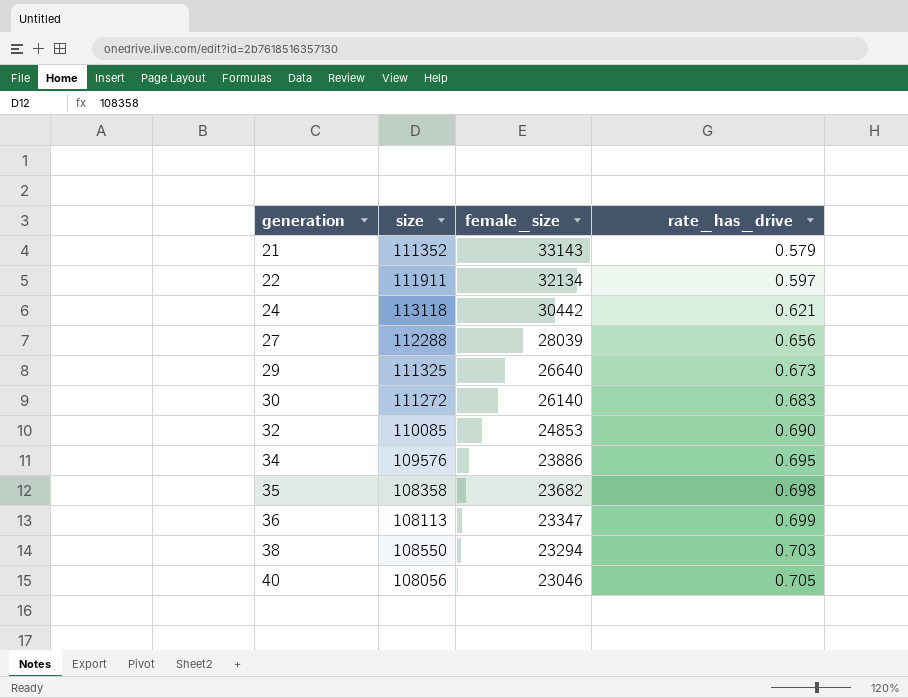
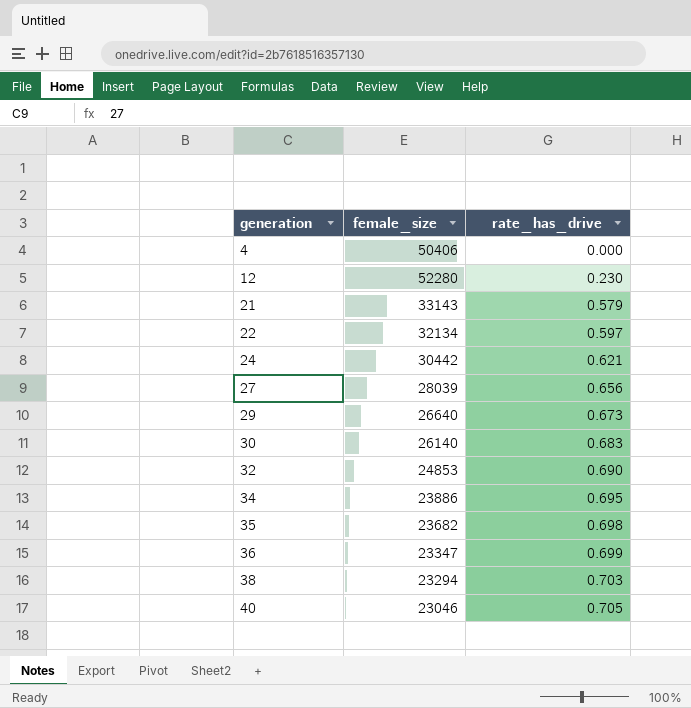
column size | position: 2 -> none
row 4: none -> 50406 | 0.000
row 12: none -> 52280 | 0.230

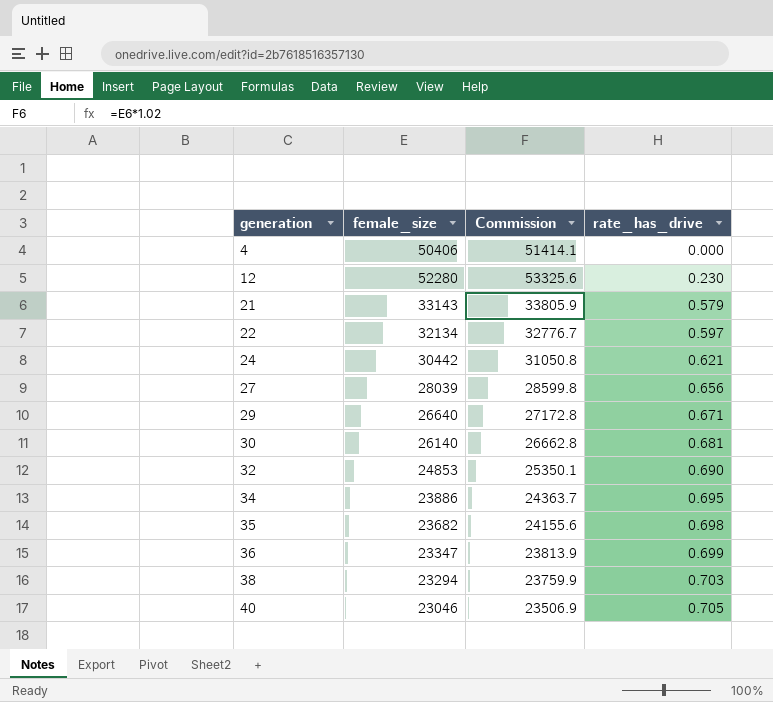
column Commission | formula: none -> [female_size] * 1.02
29 | rate_has_drive: 0.673 -> 0.671
30 | rate_has_drive: 0.683 -> 0.681

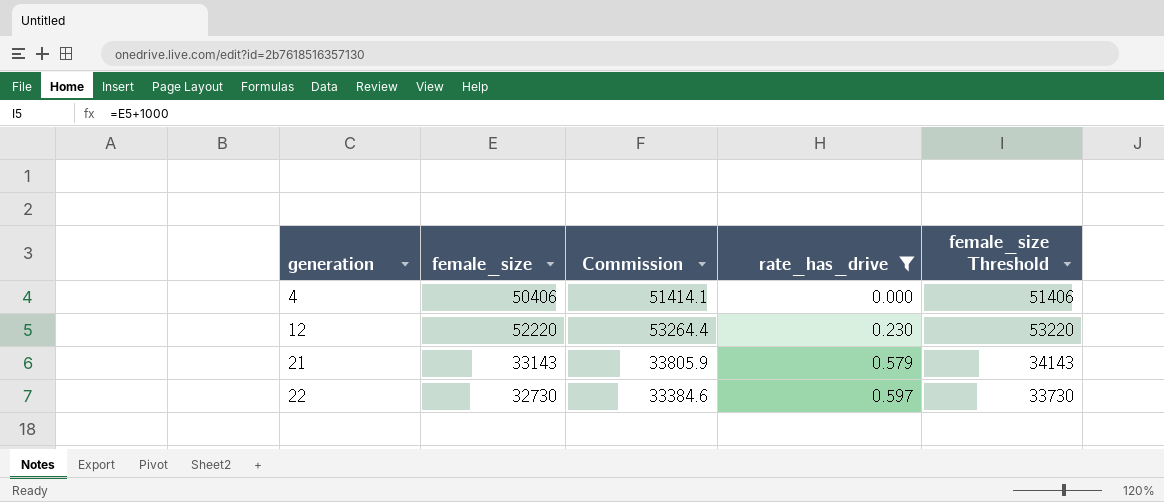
filter: none -> rate_has_drive <= 0.597
column female_size Threshold | formula: none -> [female_size] + 1000
12 | female_size: 52280 -> 52220
12 | Commission: 53325.6 -> 53264.4
22 | female_size: 32134 -> 32730
22 | Commission: 32776.7 -> 33384.6

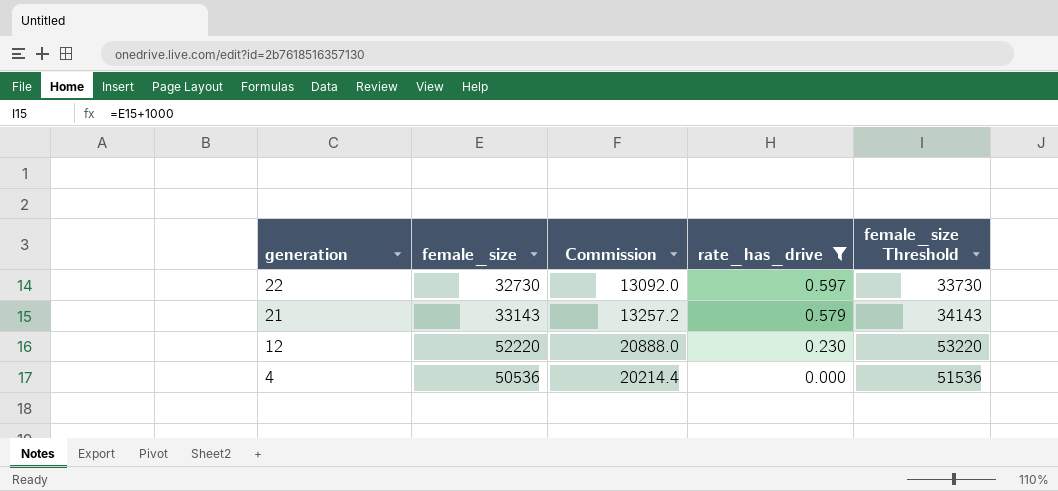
row order: generation ascending -> generation descending
column Commission | formula: [female_size] * 1.02 -> [female_size] * 0.4
4 | female_size: 50406 -> 50536
4 | female_size Threshold: 51406 -> 51536

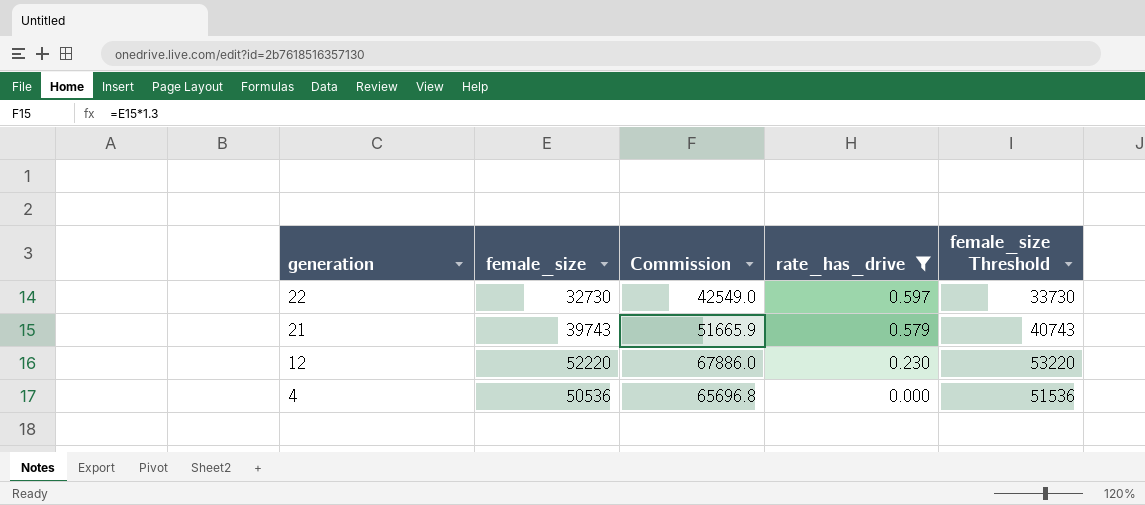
column Commission | formula: [female_size] * 0.4 -> [female_size] * 1.3
21 | female_size: 33143 -> 39743
21 | female_size Threshold: 34143 -> 40743

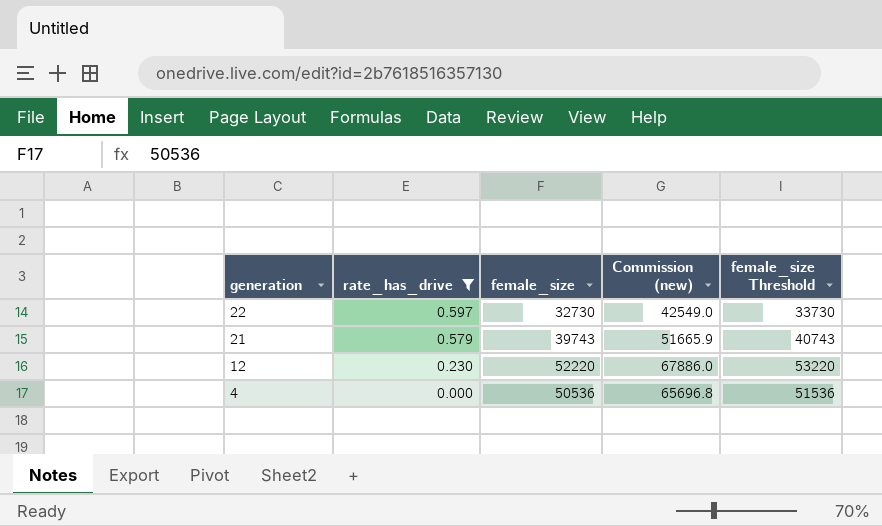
column rate_has_drive | position: 4 -> 2
column name: Commission -> Commission (new)

